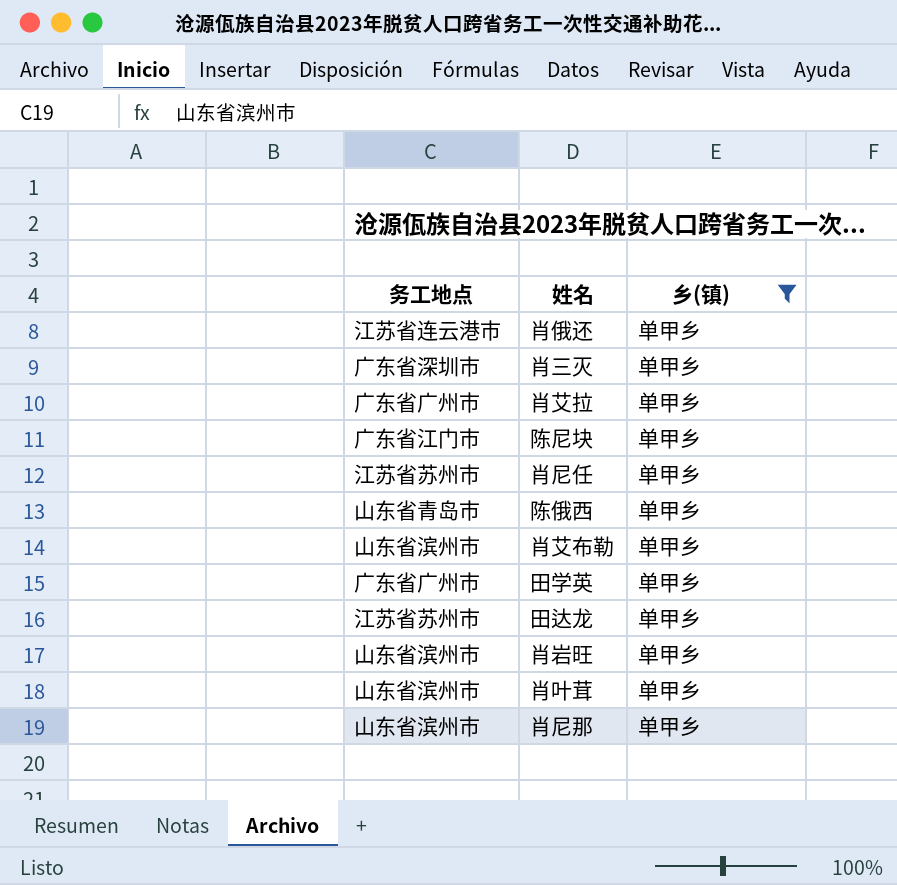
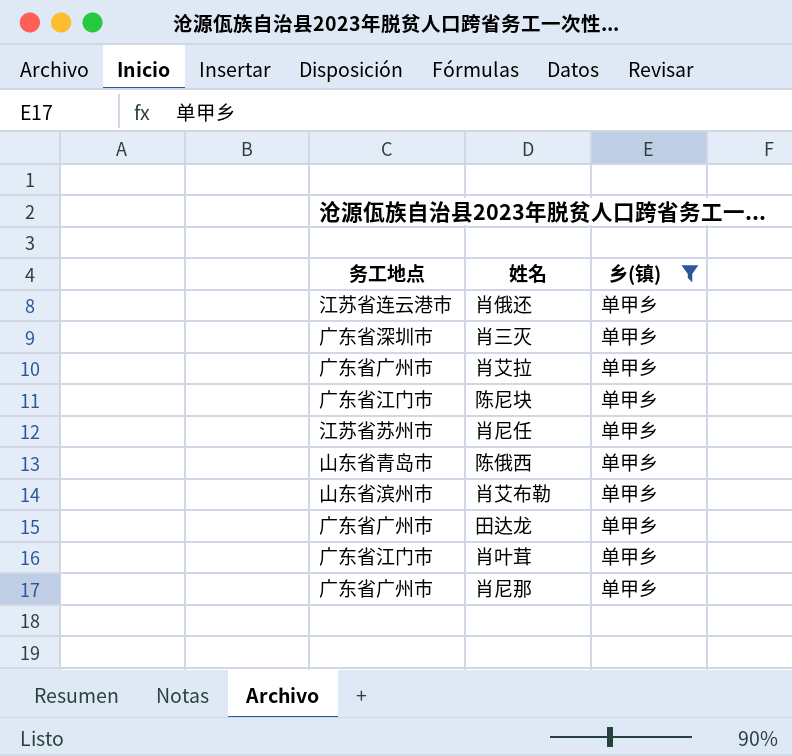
row 田学英: 广东省广州市 | 单甲乡 -> none
row 肖岩旺: 山东省滨州市 | 单甲乡 -> none
田达龙 | 务工地点: 江苏省苏州市 -> 广东省广州市
肖叶茸 | 务工地点: 山东省滨州市 -> 广东省江门市
肖尼那 | 务工地点: 山东省滨州市 -> 广东省广州市

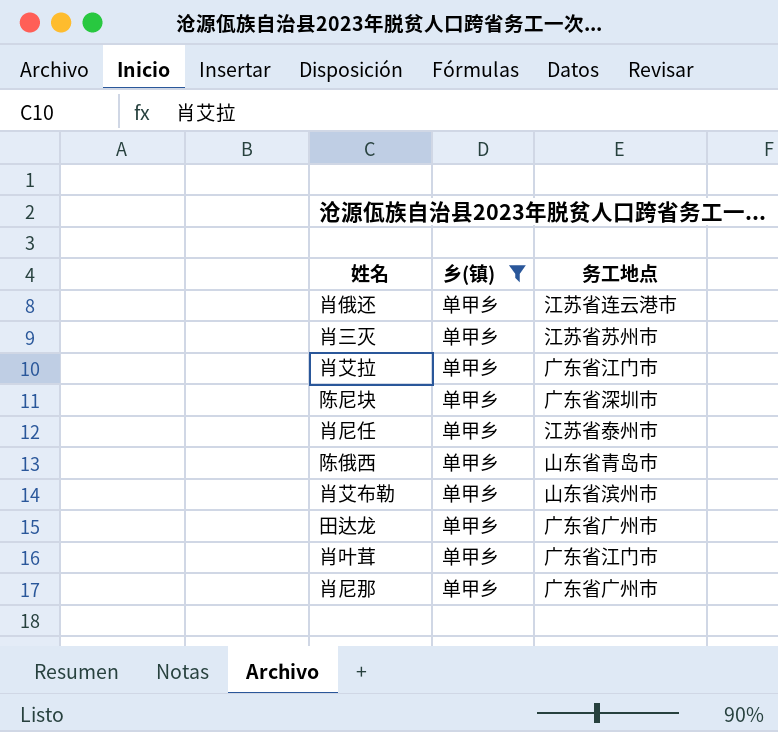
column 务工地点 | position: 1 -> 3
肖三灭 | 务工地点: 广东省深圳市 -> 江苏省苏州市
肖艾拉 | 务工地点: 广东省广州市 -> 广东省江门市
陈尼块 | 务工地点: 广东省江门市 -> 广东省深圳市
肖尼任 | 务工地点: 江苏省苏州市 -> 江苏省泰州市

